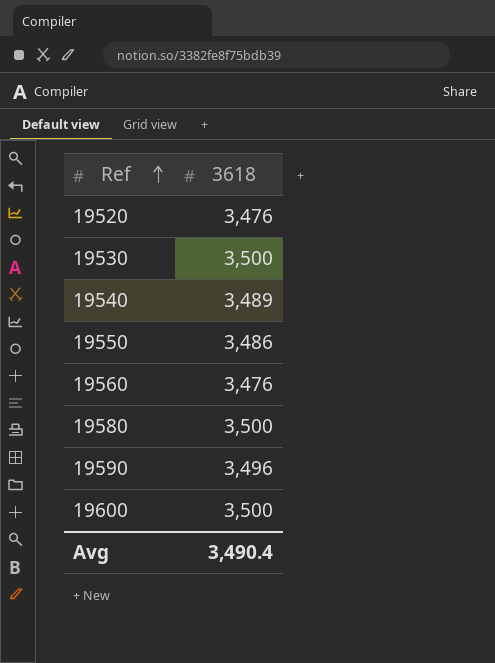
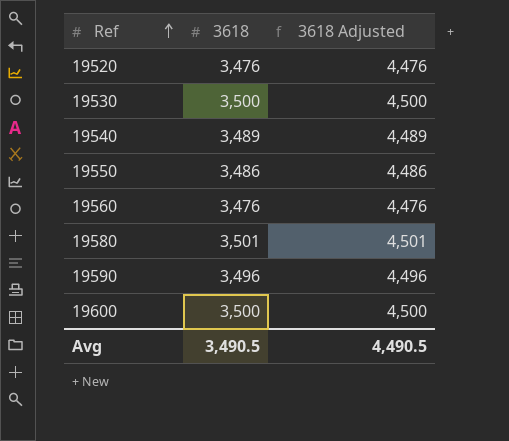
column 3618 Adjusted | formula: none -> [3618] + 1000
19580 | 3618: 3,500 -> 3,501
Avg | 3618: 3,490.4 -> 3,490.5

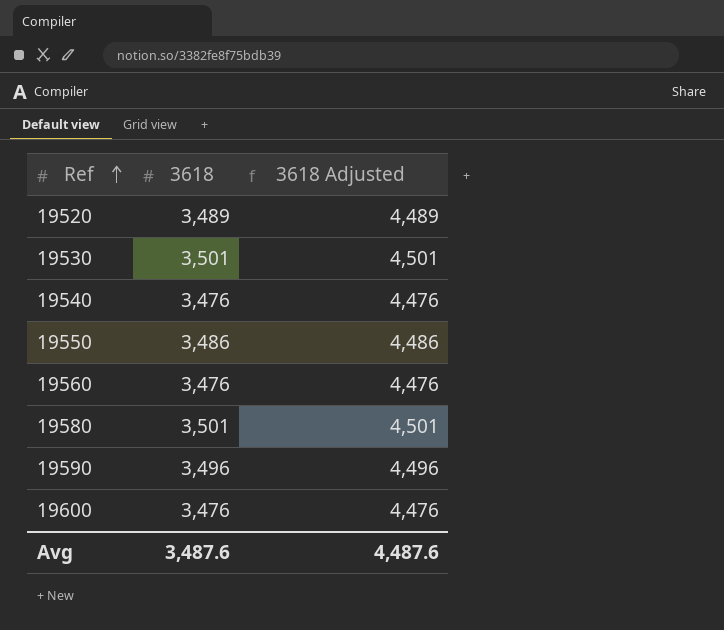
19520 | 3618: 3,476 -> 3,489
19520 | 3618 Adjusted: 4,476 -> 4,489
19530 | 3618: 3,500 -> 3,501
19530 | 3618 Adjusted: 4,500 -> 4,501
19540 | 3618: 3,489 -> 3,476
19540 | 3618 Adjusted: 4,489 -> 4,476
19600 | 3618: 3,500 -> 3,476
19600 | 3618 Adjusted: 4,500 -> 4,476
Avg | 3618: 3,490.5 -> 3,487.6
Avg | 3618 Adjusted: 4,490.5 -> 4,487.6

